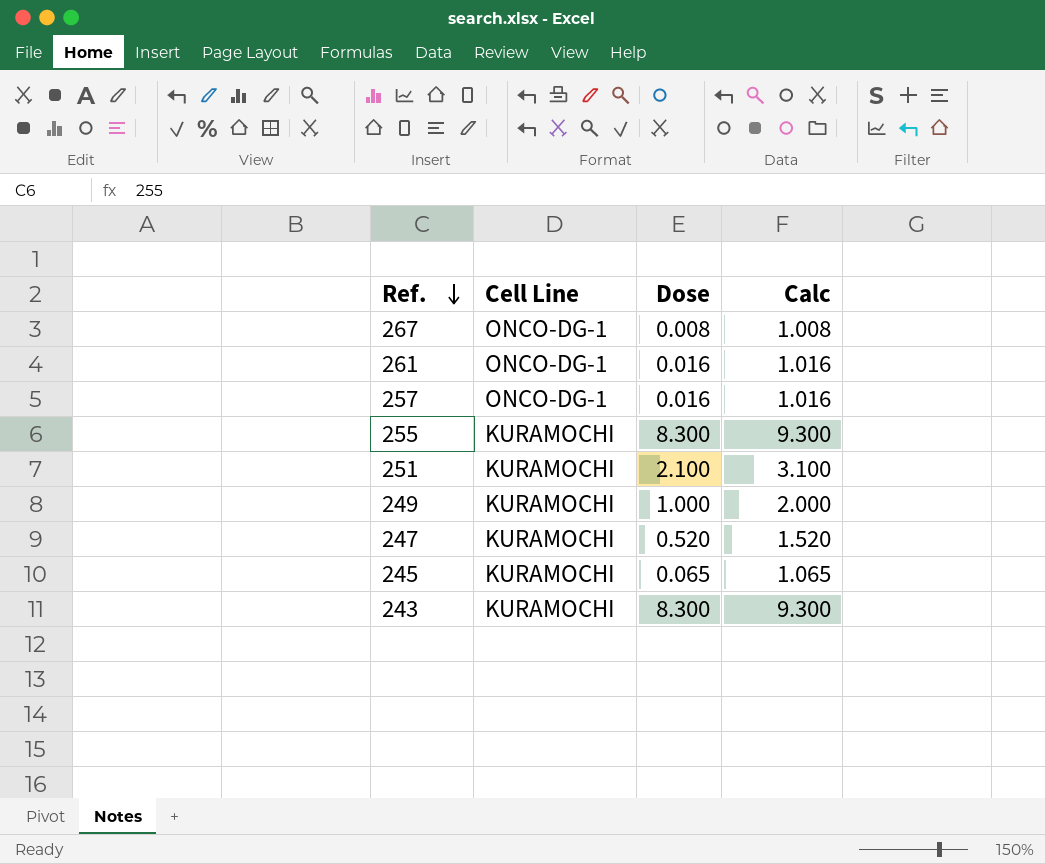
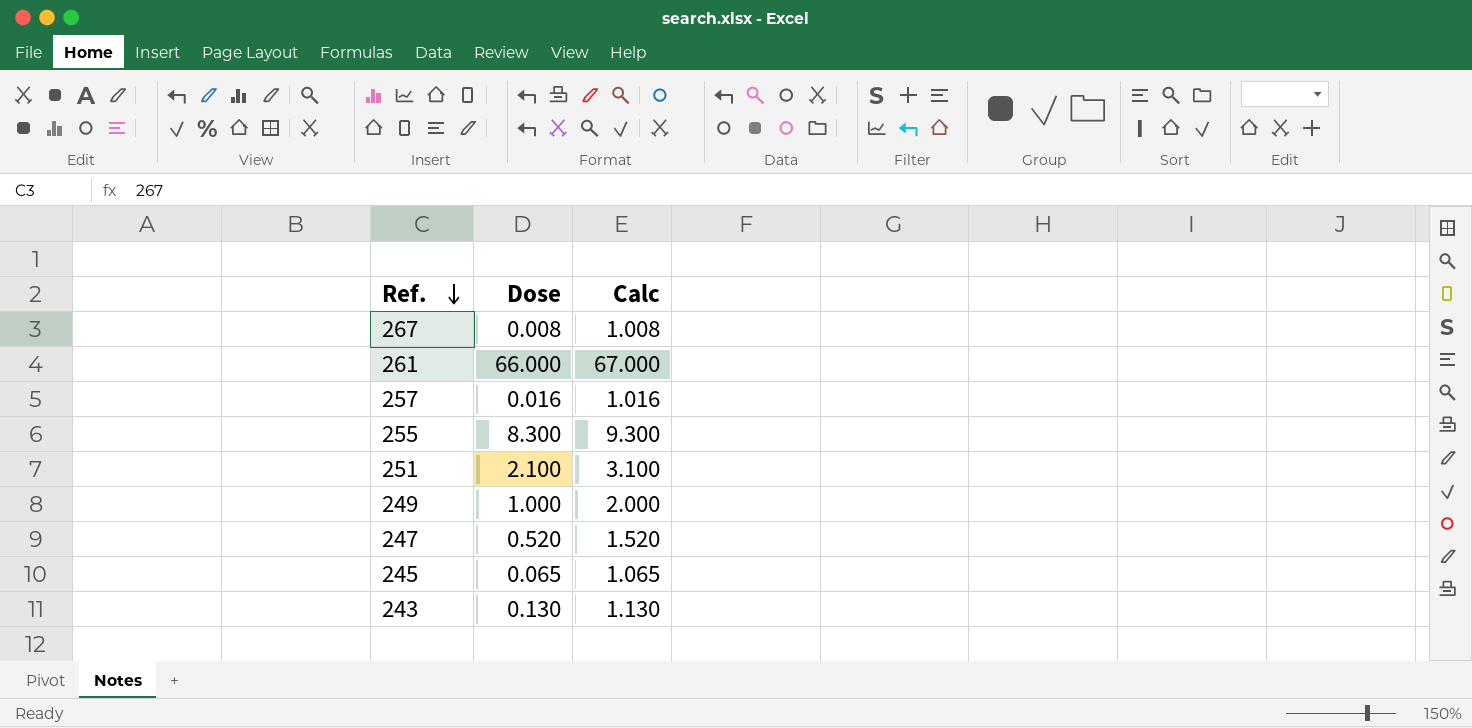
column Cell Line | position: 2 -> none
261 | Dose: 0.016 -> 66.000
261 | Calc: 1.016 -> 67.000
243 | Dose: 8.300 -> 0.130
243 | Calc: 9.300 -> 1.130

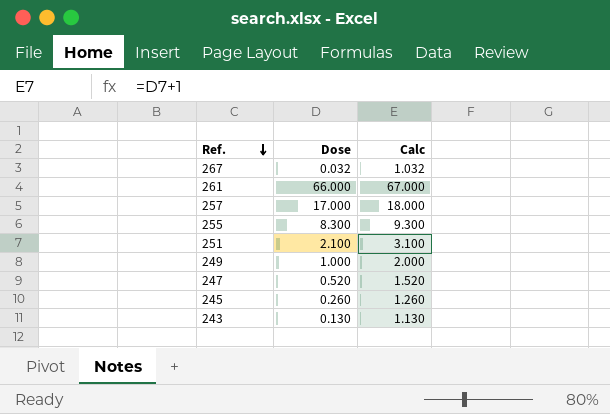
267 | Dose: 0.008 -> 0.032
267 | Calc: 1.008 -> 1.032
257 | Dose: 0.016 -> 17.000
257 | Calc: 1.016 -> 18.000
245 | Dose: 0.065 -> 0.260
245 | Calc: 1.065 -> 1.260

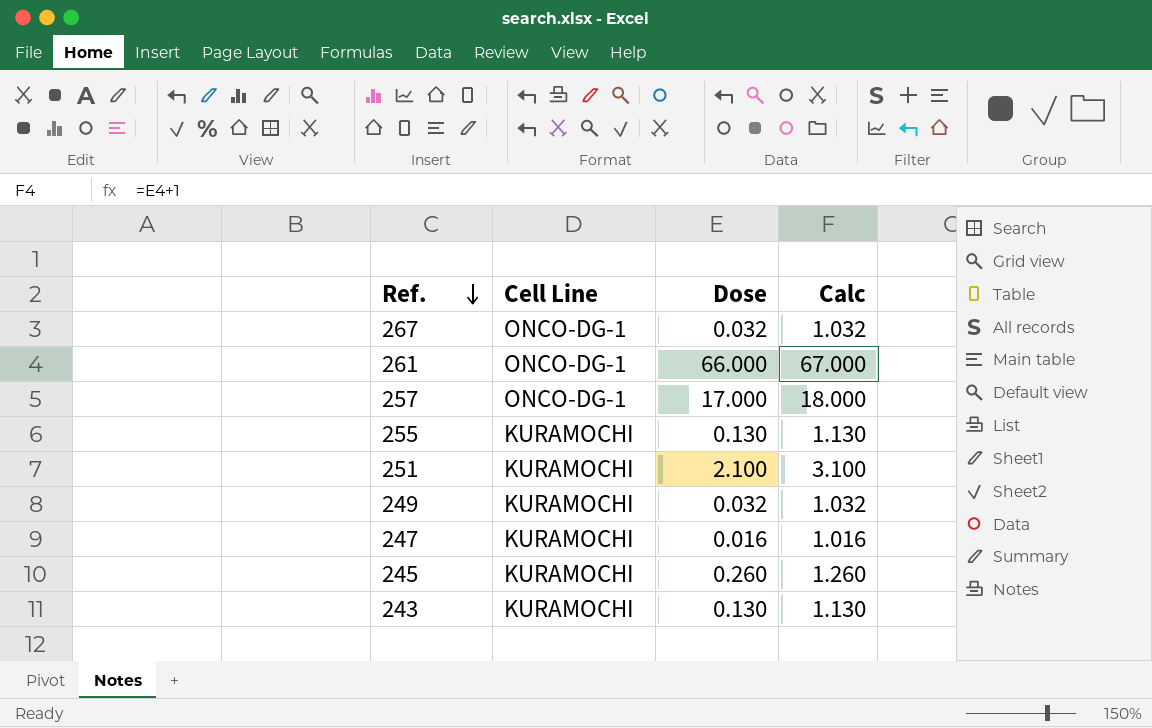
column Cell Line | position: none -> 2
255 | Dose: 8.300 -> 0.130
255 | Calc: 9.300 -> 1.130
249 | Dose: 1.000 -> 0.032
249 | Calc: 2.000 -> 1.032
247 | Dose: 0.520 -> 0.016
247 | Calc: 1.520 -> 1.016

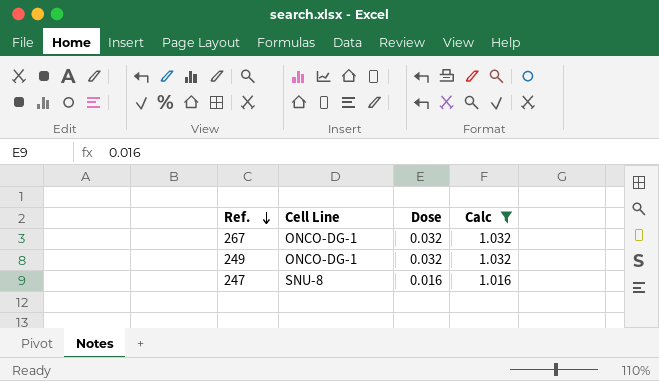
filter: none -> Calc <= 1.032
249 | Cell Line: KURAMOCHI -> ONCO-DG-1
247 | Cell Line: KURAMOCHI -> SNU-8

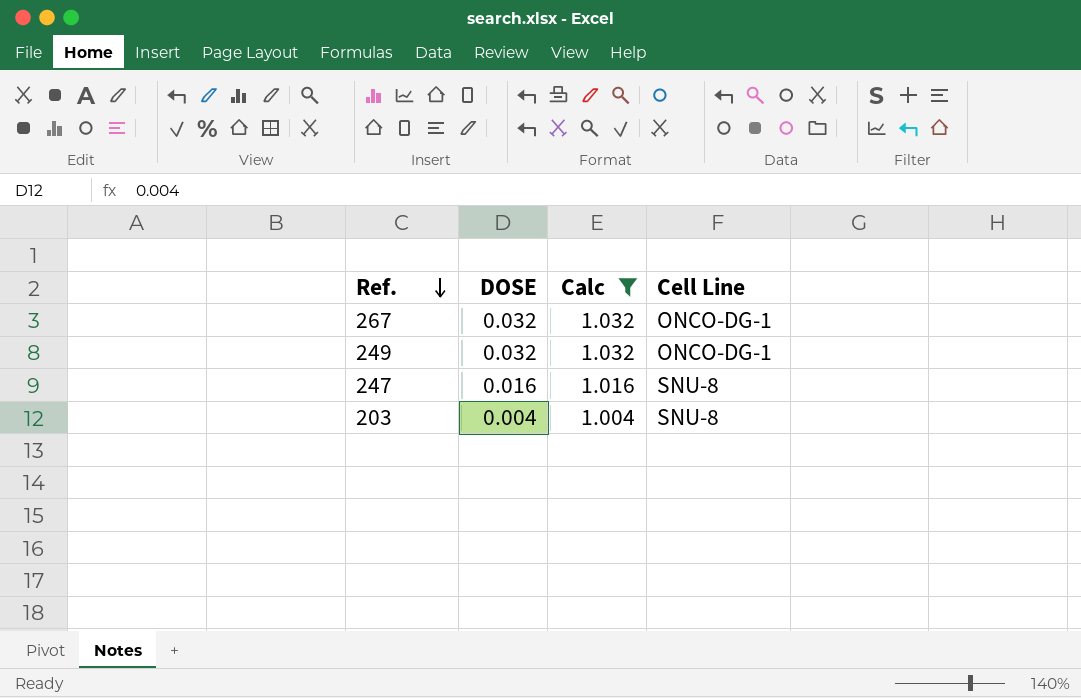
column name: Dose -> DOSE
column Cell Line | position: 2 -> 4
row 203: none -> 0.004 | 1.004 | SNU-8

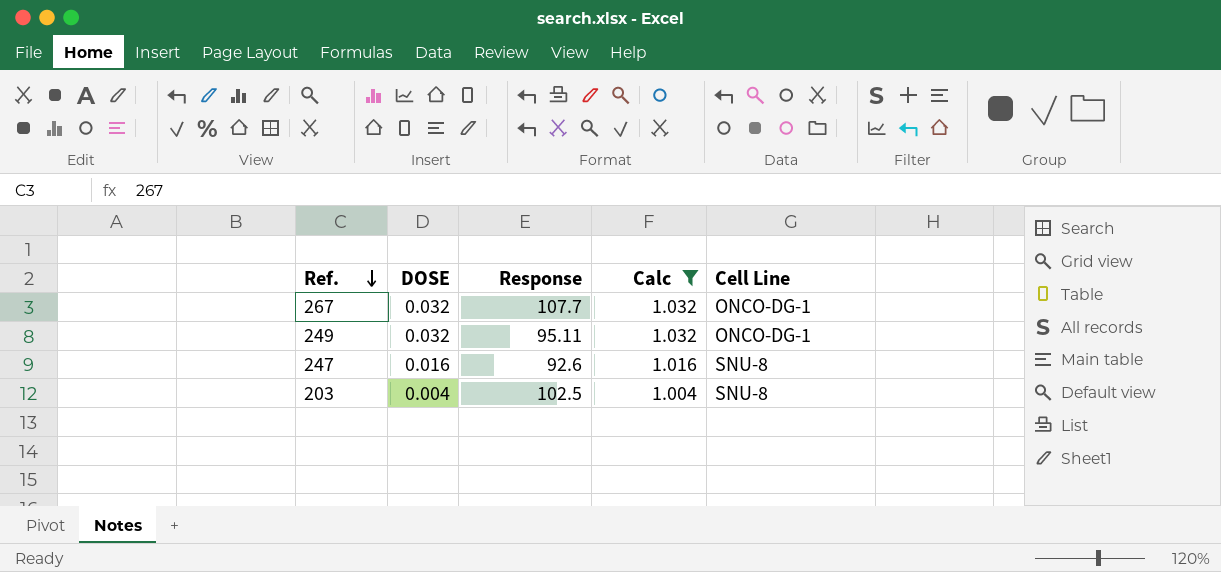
column Response | position: none -> 3

